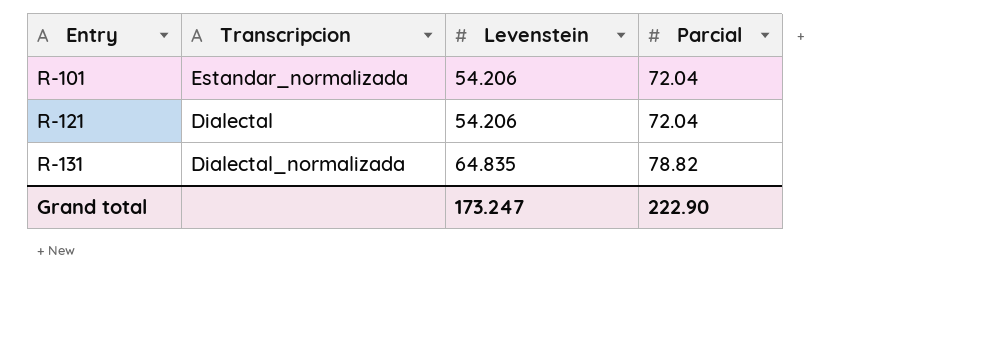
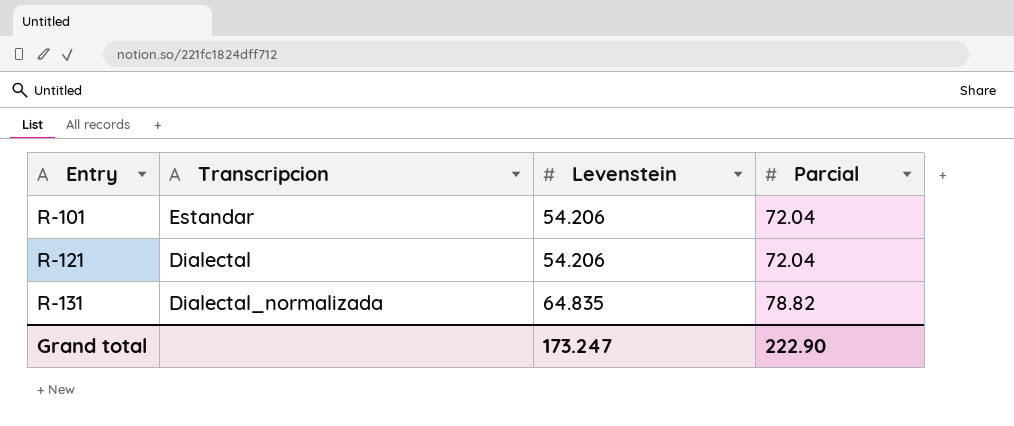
R-101 | Transcripcion: Estandar_normalizada -> Estandar

